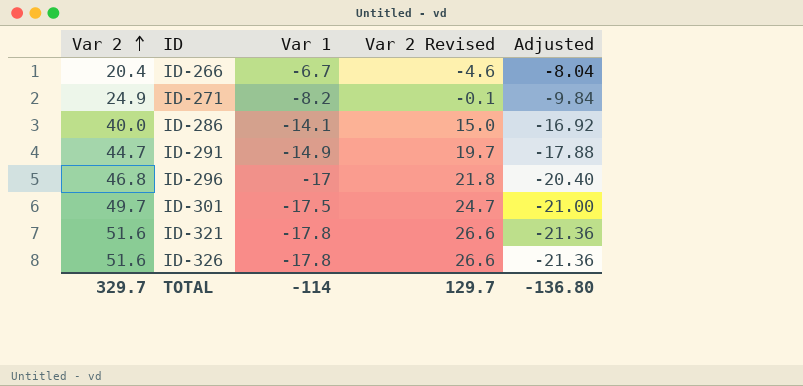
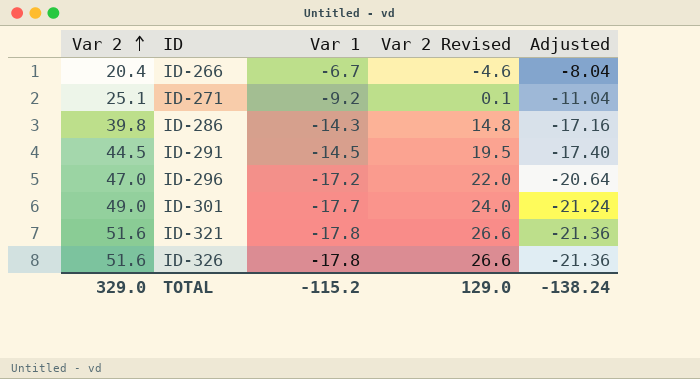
ID-271 | Var 2: 24.9 -> 25.1
ID-271 | Var 1: -8.2 -> -9.2
ID-271 | Var 2 Revised: -0.1 -> 0.1
ID-271 | Adjusted: -9.84 -> -11.04
ID-286 | Var 2: 40.0 -> 39.8
ID-286 | Var 1: -14.1 -> -14.3
ID-286 | Var 2 Revised: 15.0 -> 14.8
ID-286 | Adjusted: -16.92 -> -17.16
ID-291 | Var 2: 44.7 -> 44.5
ID-291 | Var 1: -14.9 -> -14.5
ID-291 | Var 2 Revised: 19.7 -> 19.5
ID-291 | Adjusted: -17.88 -> -17.40
ID-296 | Var 2: 46.8 -> 47.0
ID-296 | Var 1: -17 -> -17.2
ID-296 | Var 2 Revised: 21.8 -> 22.0
ID-296 | Adjusted: -20.40 -> -20.64
ID-301 | Var 2: 49.7 -> 49.0
ID-301 | Var 1: -17.5 -> -17.7
ID-301 | Var 2 Revised: 24.7 -> 24.0
ID-301 | Adjusted: -21.00 -> -21.24
TOTAL | Var 2: 329.7 -> 329.0
TOTAL | Var 1: -114 -> -115.2
TOTAL | Var 2 Revised: 129.7 -> 129.0
TOTAL | Adjusted: -136.80 -> -138.24

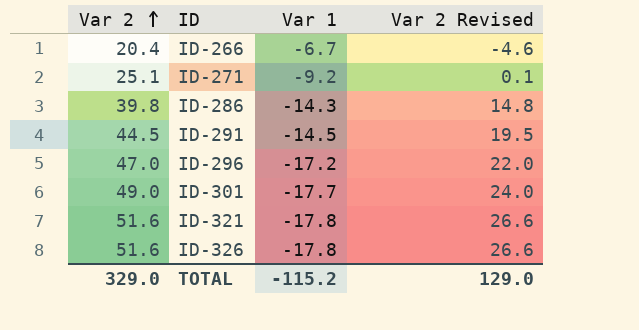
column Adjusted | formula: [Var 1] * 1.2 -> none

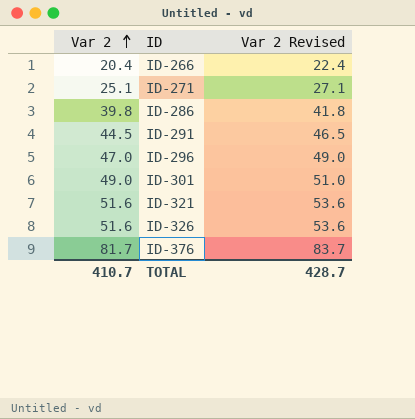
column Var 1 | position: 3 -> none
column Var 2 Revised | formula: [Var 2] - 25 -> [Var 2] + 2
row ID-376: none -> 81.7 | 83.7
TOTAL | Var 2: 329.0 -> 410.7
TOTAL | Var 2 Revised: 129.0 -> 428.7

